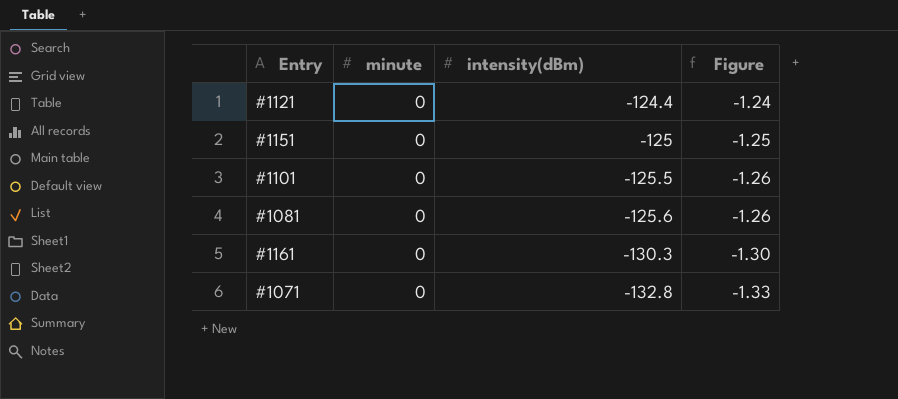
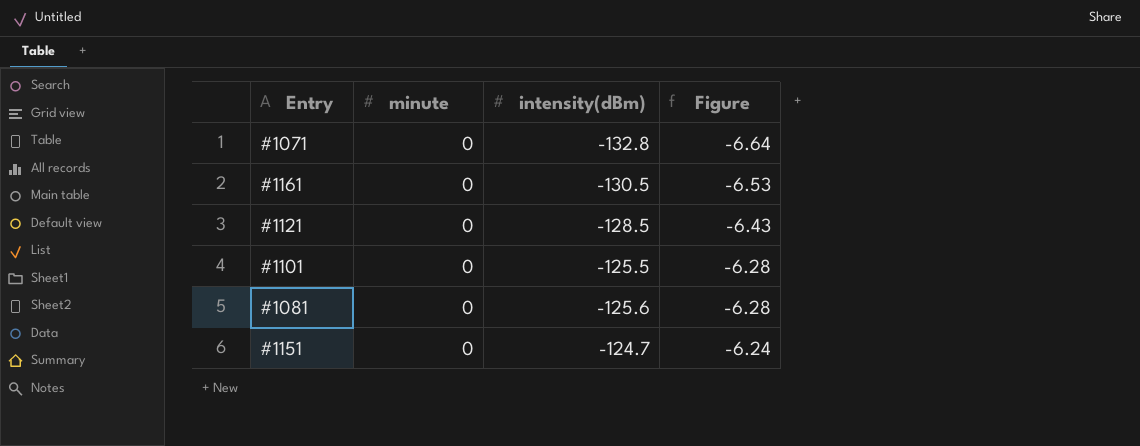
row order: intensity(dBm) descending -> Figure ascending
column Figure | formula: [intensity(dBm)] * 0.01 -> [intensity(dBm)] * 0.05
#1161 | intensity(dBm): -130.3 -> -130.5
#1121 | intensity(dBm): -124.4 -> -128.5
#1151 | intensity(dBm): -125 -> -124.7

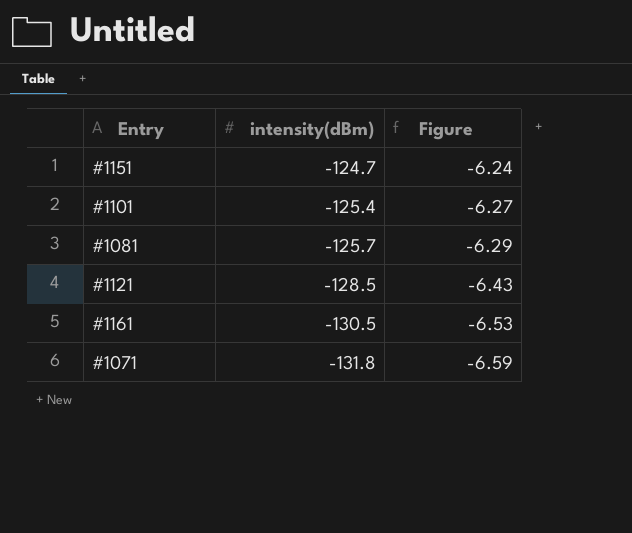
row order: Figure ascending -> intensity(dBm) descending
column minute | position: 2 -> none
#1101 | intensity(dBm): -125.5 -> -125.4
#1101 | Figure: -6.28 -> -6.27
#1081 | intensity(dBm): -125.6 -> -125.7
#1081 | Figure: -6.28 -> -6.29
#1071 | intensity(dBm): -132.8 -> -131.8
#1071 | Figure: -6.64 -> -6.59

